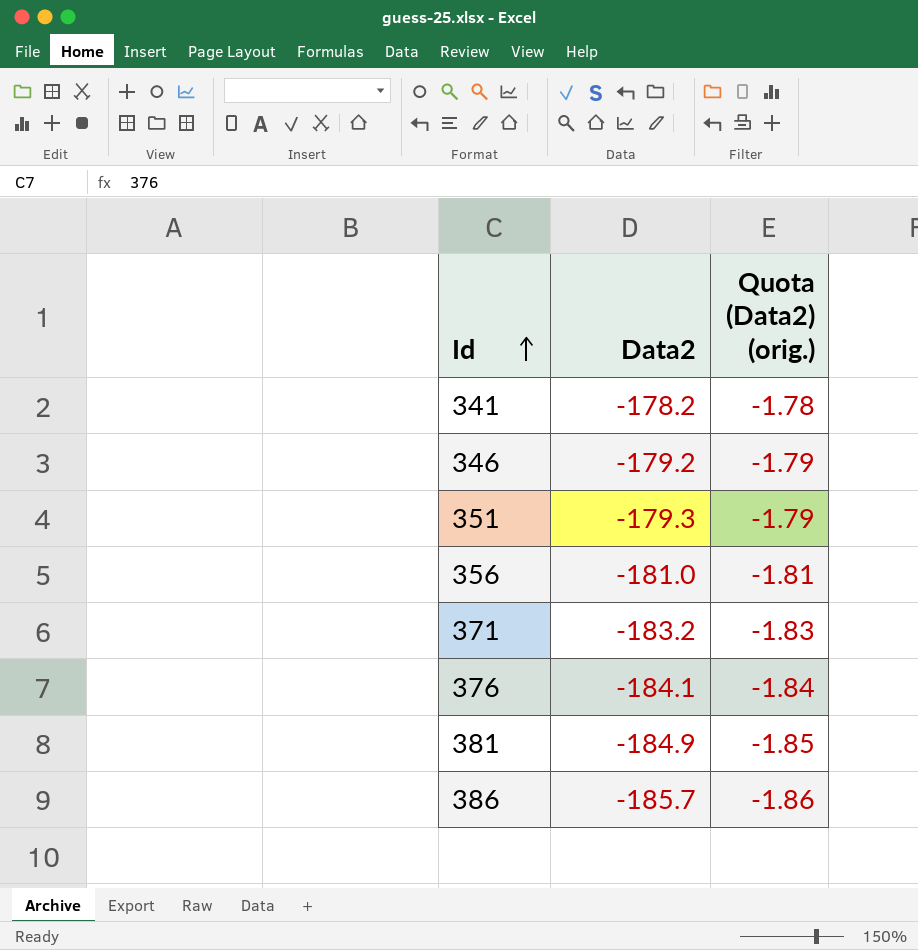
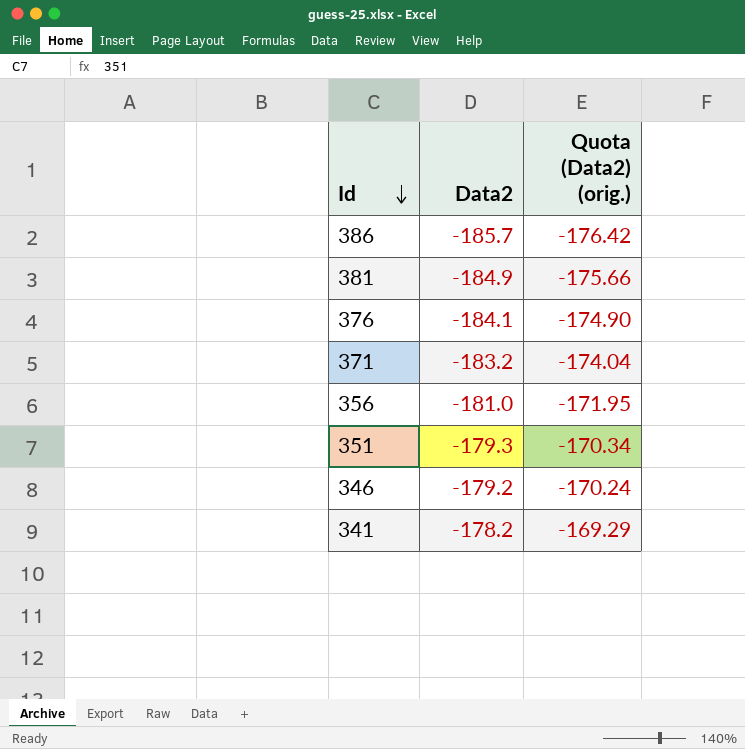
row order: Id ascending -> Id descending
column Quota (Data2) (orig.) | formula: [Data2] * 0.01 -> [Data2] * 0.95

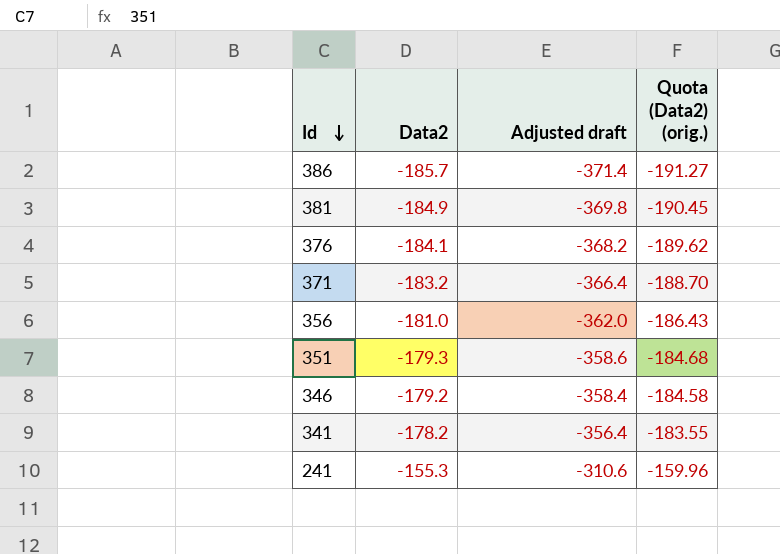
column Adjusted draft | formula: none -> [Data2] * 2
column Quota (Data2) (orig.) | formula: [Data2] * 0.95 -> [Data2] * 1.03
row 241: none -> -155.3 | -310.6 | -159.96

